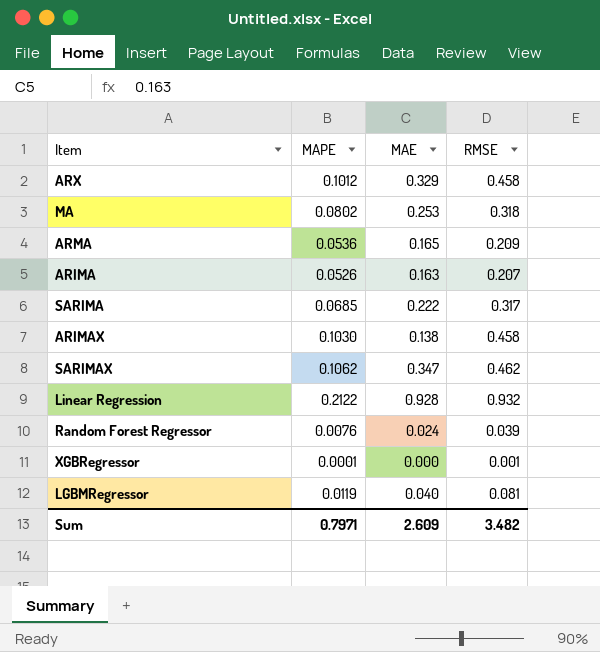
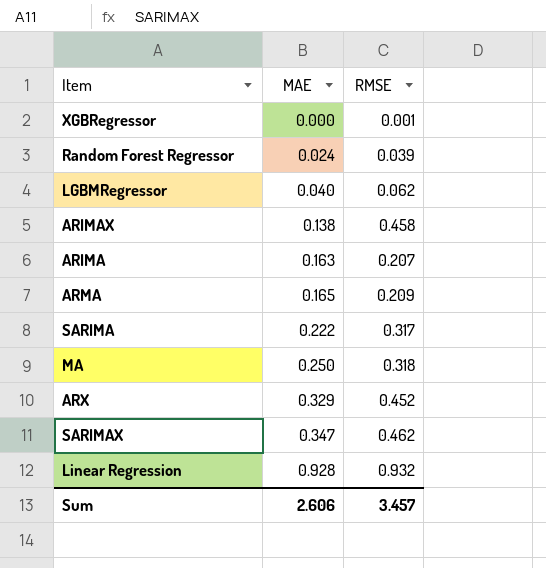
row order: none -> MAE ascending
column MAPE | position: 2 -> none
LGBMRegressor | RMSE: 0.081 -> 0.062
MA | MAE: 0.253 -> 0.250
ARX | RMSE: 0.458 -> 0.452
Sum | MAE: 2.609 -> 2.606
Sum | RMSE: 3.482 -> 3.457

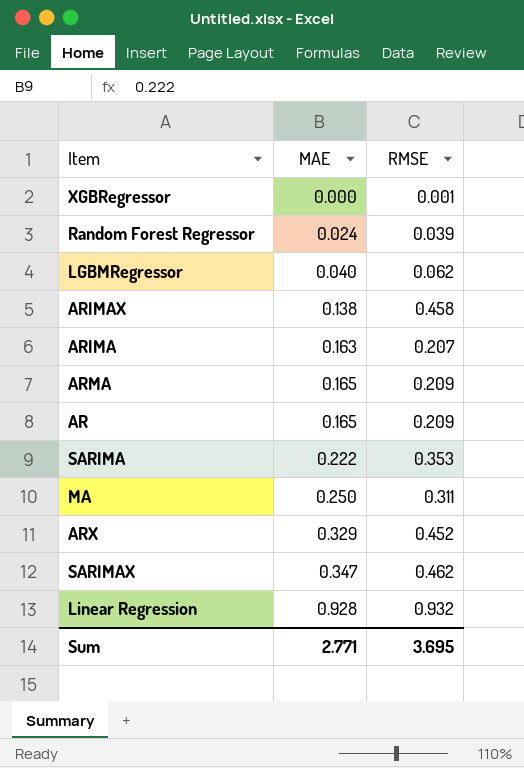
row AR: none -> 0.165 | 0.209
SARIMA | RMSE: 0.317 -> 0.353
MA | RMSE: 0.318 -> 0.311
Sum | MAE: 2.606 -> 2.771
Sum | RMSE: 3.457 -> 3.695

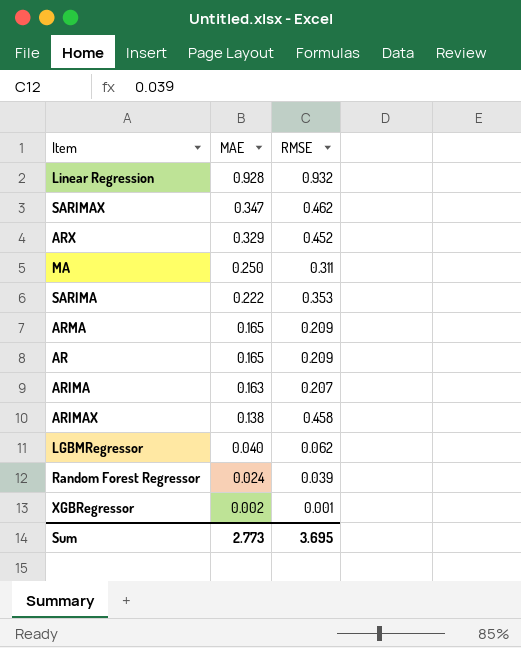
row order: MAE ascending -> MAE descending
XGBRegressor | MAE: 0.000 -> 0.002
Sum | MAE: 2.771 -> 2.773

